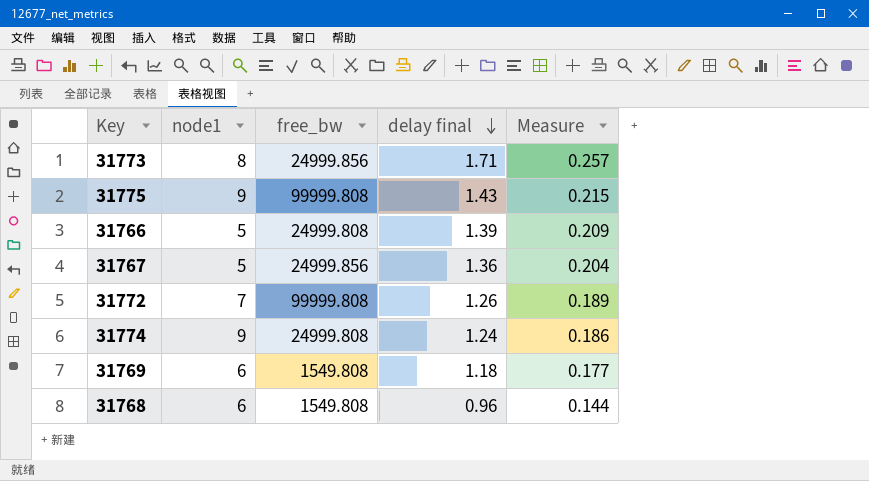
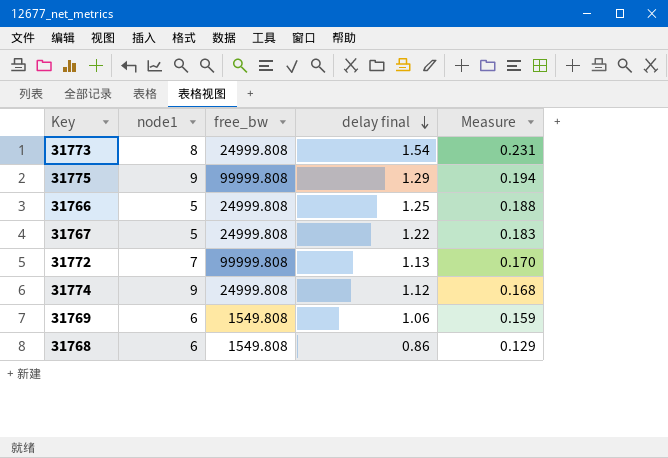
31773 | free_bw: 24999.856 -> 24999.808
31773 | delay final: 1.71 -> 1.54
31773 | Measure: 0.257 -> 0.231
31775 | delay final: 1.43 -> 1.29
31775 | Measure: 0.215 -> 0.194
31766 | delay final: 1.39 -> 1.25
31766 | Measure: 0.209 -> 0.188
31767 | free_bw: 24999.856 -> 24999.808
31767 | delay final: 1.36 -> 1.22
31767 | Measure: 0.204 -> 0.183
31772 | delay final: 1.26 -> 1.13
31772 | Measure: 0.189 -> 0.170
31774 | delay final: 1.24 -> 1.12
31774 | Measure: 0.186 -> 0.168
31769 | delay final: 1.18 -> 1.06
31769 | Measure: 0.177 -> 0.159
31768 | delay final: 0.96 -> 0.86
31768 | Measure: 0.144 -> 0.129

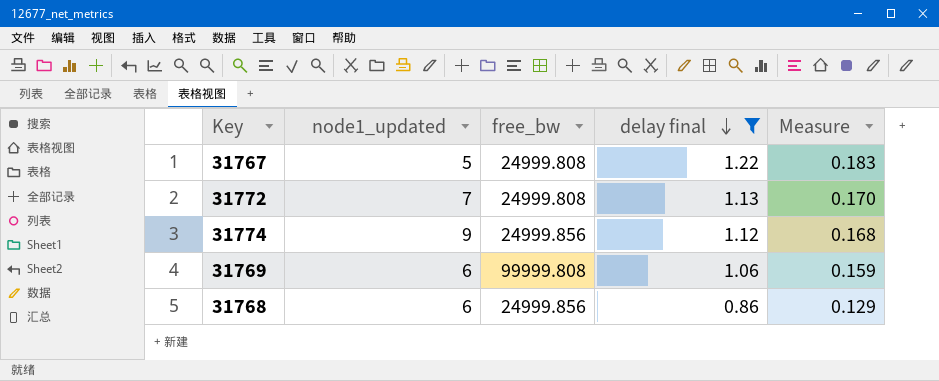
filter: none -> delay final <= 1.22
column name: node1 -> node1_updated
31772 | free_bw: 99999.808 -> 24999.808
31774 | free_bw: 24999.808 -> 24999.856
31769 | free_bw: 1549.808 -> 99999.808
31768 | free_bw: 1549.808 -> 24999.856

